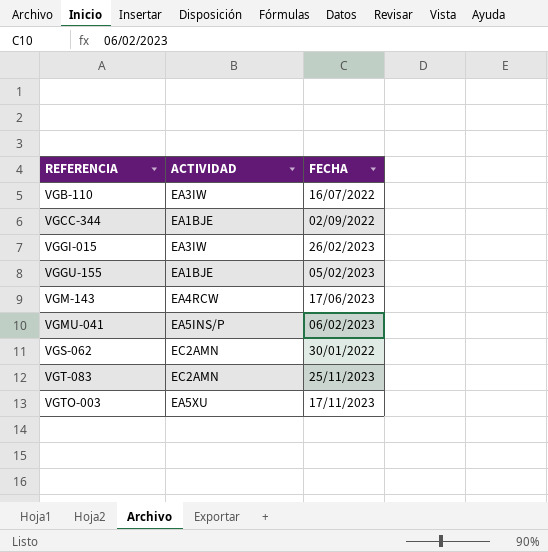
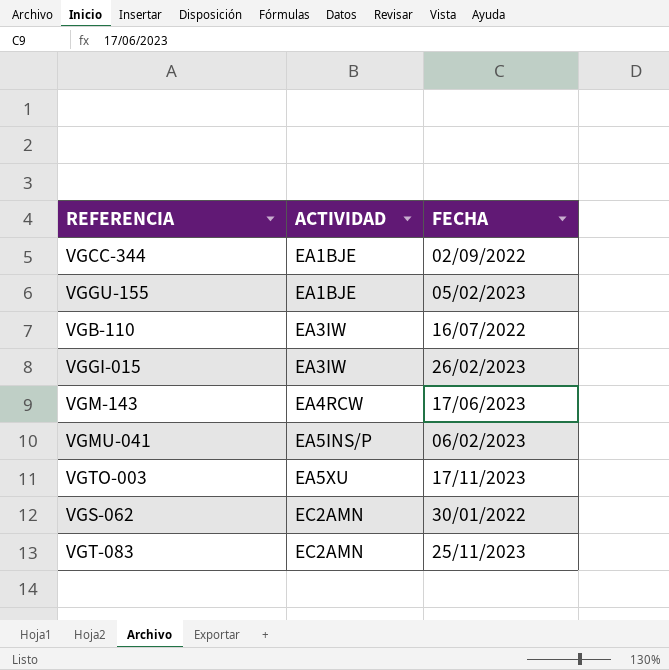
row order: REFERENCIA ascending -> ACTIVIDAD ascending

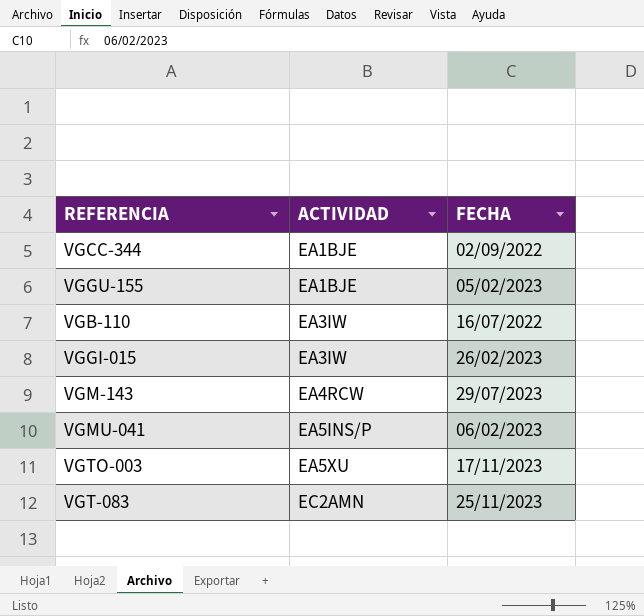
row VGS-062: EC2AMN | 30/01/2022 -> none
VGM-143 | FECHA: 17/06/2023 -> 29/07/2023

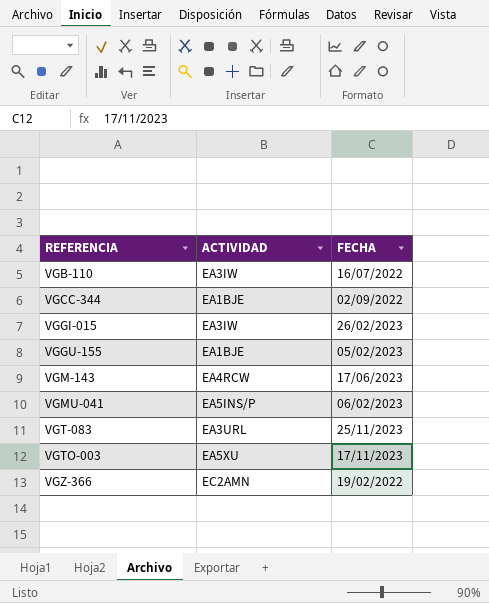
row order: ACTIVIDAD ascending -> REFERENCIA ascending
VGM-143 | FECHA: 29/07/2023 -> 17/06/2023
VGT-083 | ACTIVIDAD: EC2AMN -> EA3URL
row VGZ-366: none -> EC2AMN | 19/02/2022

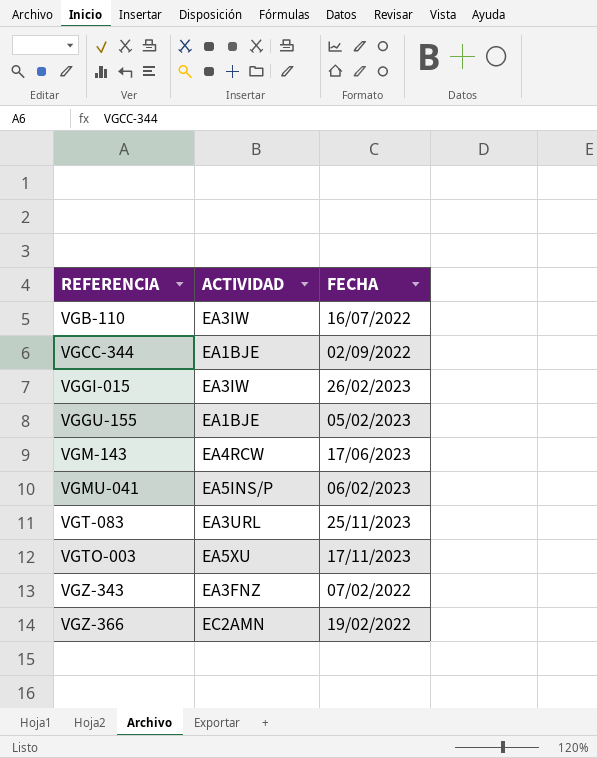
row VGZ-343: none -> EA3FNZ | 07/02/2022

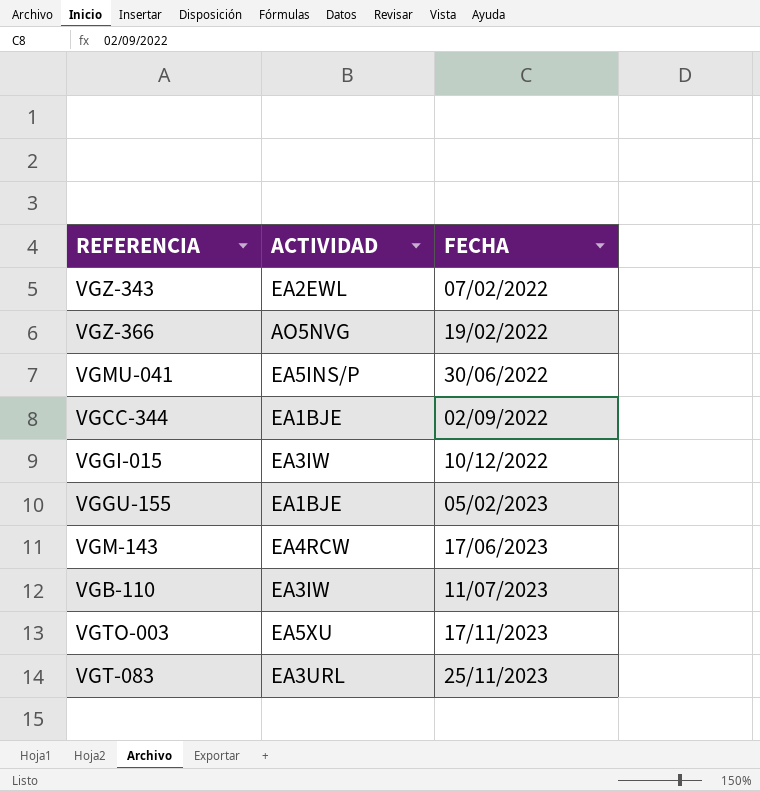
row order: REFERENCIA ascending -> FECHA ascending
VGZ-343 | ACTIVIDAD: EA3FNZ -> EA2EWL
VGZ-366 | ACTIVIDAD: EC2AMN -> AO5NVG
VGMU-041 | FECHA: 06/02/2023 -> 30/06/2022
VGGI-015 | FECHA: 26/02/2023 -> 10/12/2022
VGB-110 | FECHA: 16/07/2022 -> 11/07/2023

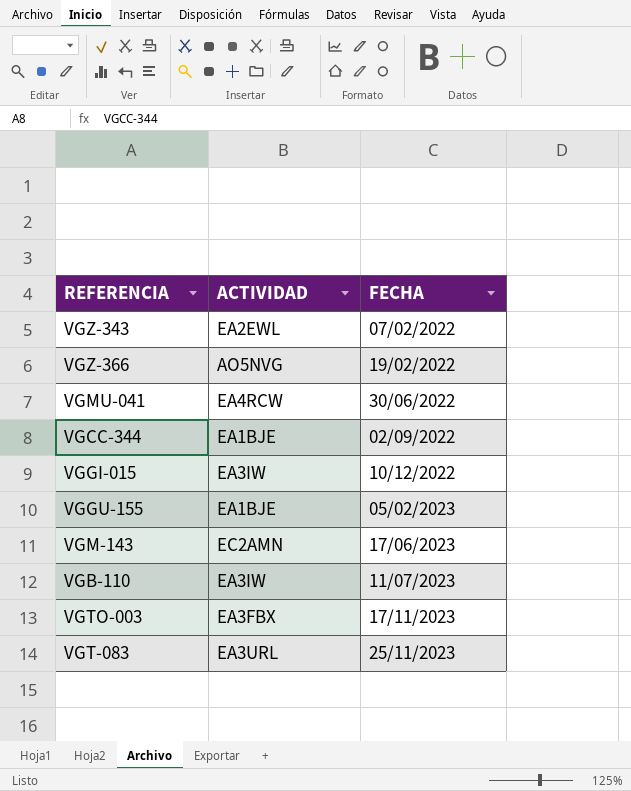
VGMU-041 | ACTIVIDAD: EA5INS/P -> EA4RCW
VGM-143 | ACTIVIDAD: EA4RCW -> EC2AMN
VGTO-003 | ACTIVIDAD: EA5XU -> EA3FBX

